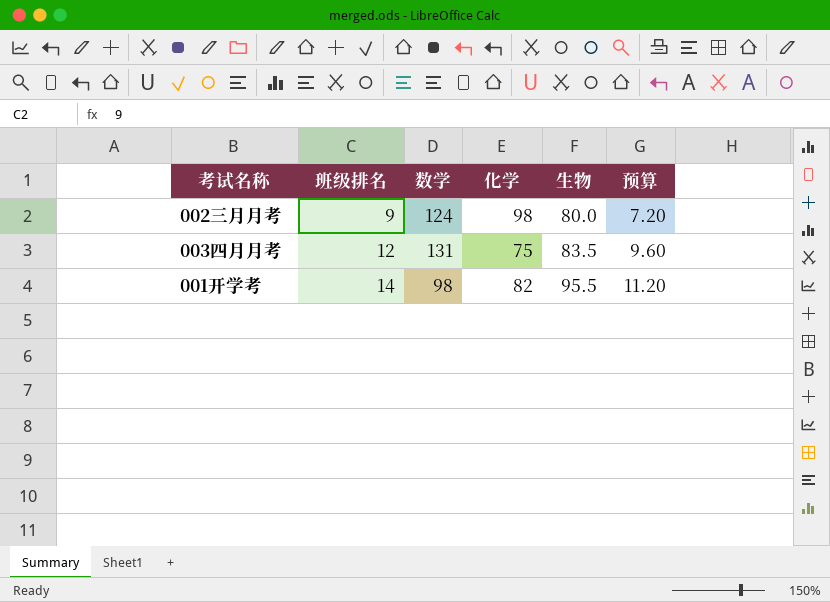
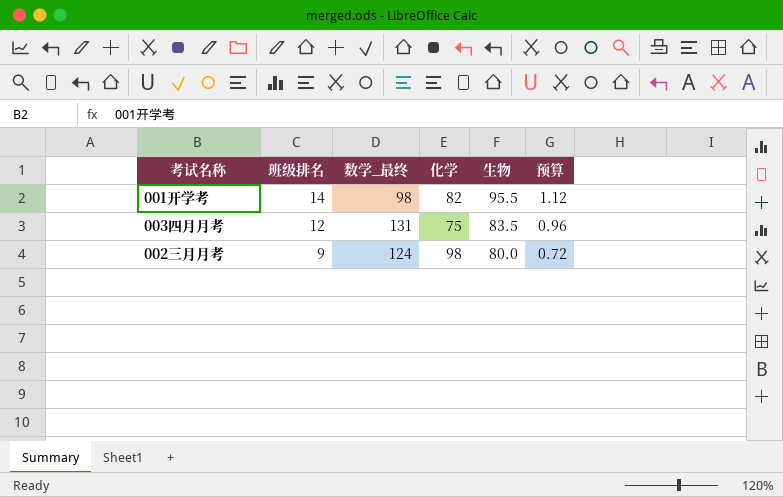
row order: 班级排名 ascending -> 班级排名 descending
column name: 数学 -> 数学_最终
column 预算 | formula: [班级排名] * 0.8 -> [班级排名] * 0.08

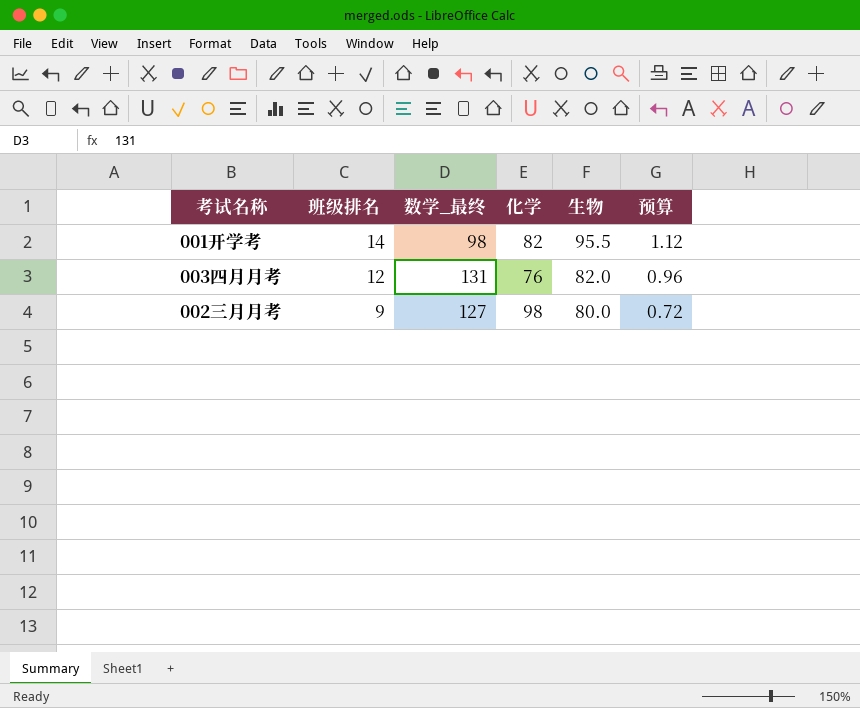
003四月月考 | 化学: 75 -> 76
003四月月考 | 生物: 83.5 -> 82.0
002三月月考 | 数学_最终: 124 -> 127

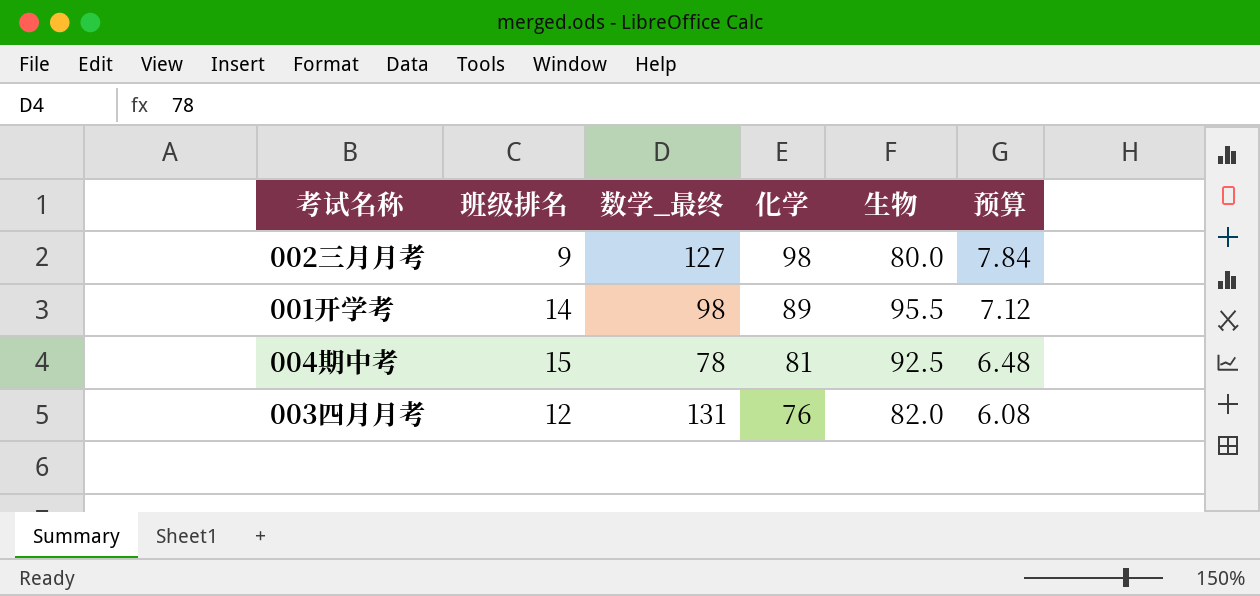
row order: 班级排名 descending -> 化学 descending
column 预算 | formula: [班级排名] * 0.08 -> [化学] * 0.08
001开学考 | 化学: 82 -> 89
row 004期中考: none -> 15 | 78 | 81 | 92.5 | 6.48

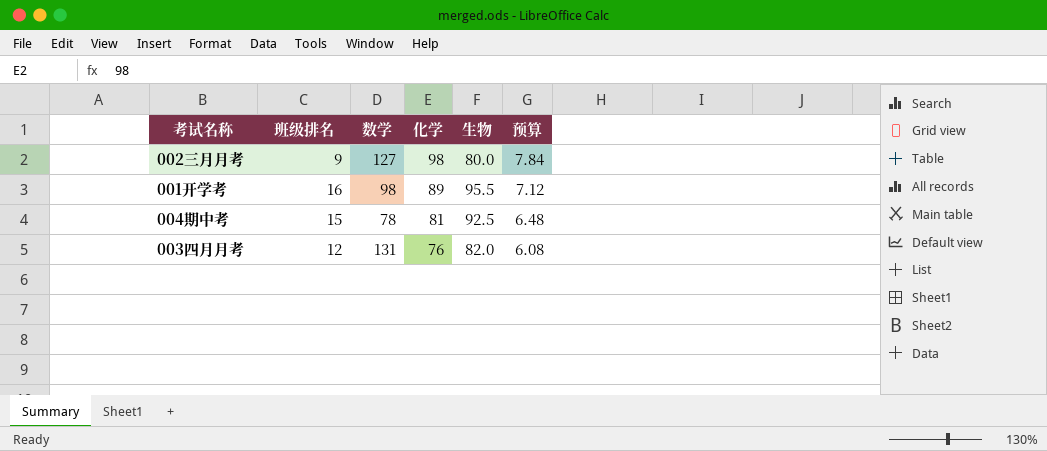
column name: 数学_最终 -> 数学
001开学考 | 班级排名: 14 -> 16

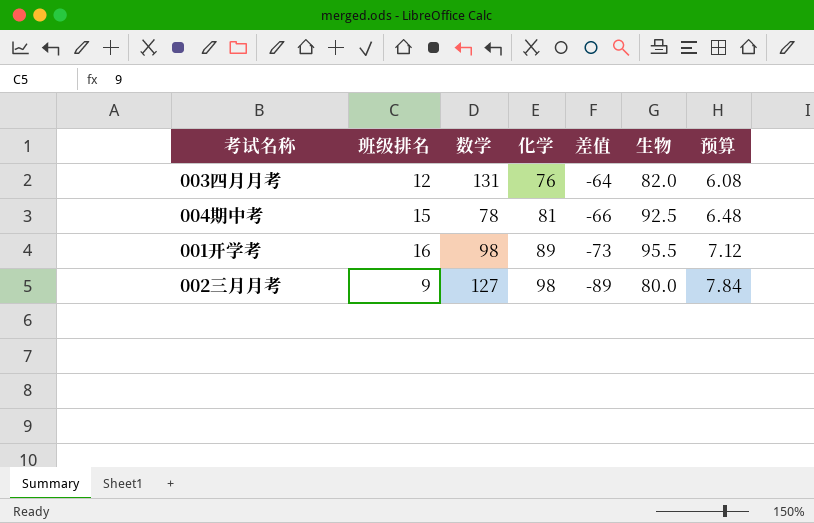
row order: 化学 descending -> 化学 ascending
column 差值 | formula: none -> [班级排名] - [化学]

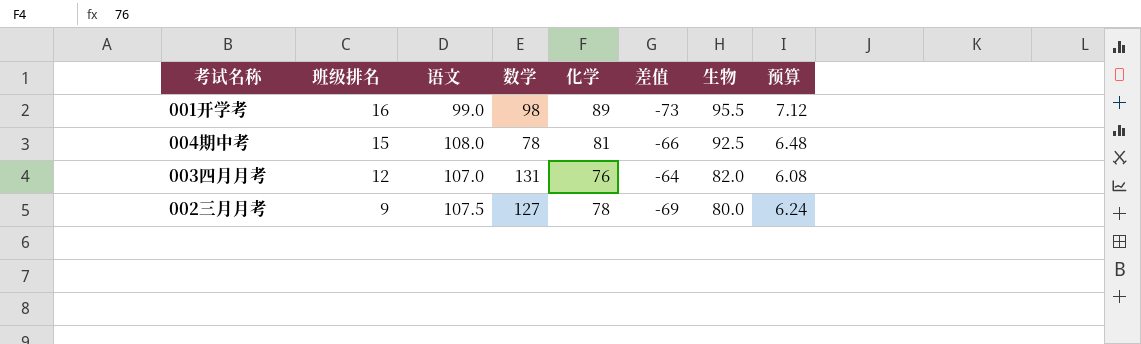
row order: 化学 ascending -> 班级排名 descending
column 语文 | position: none -> 3
002三月月考 | 化学: 98 -> 78
002三月月考 | 差值: -89 -> -69
002三月月考 | 预算: 7.84 -> 6.24

